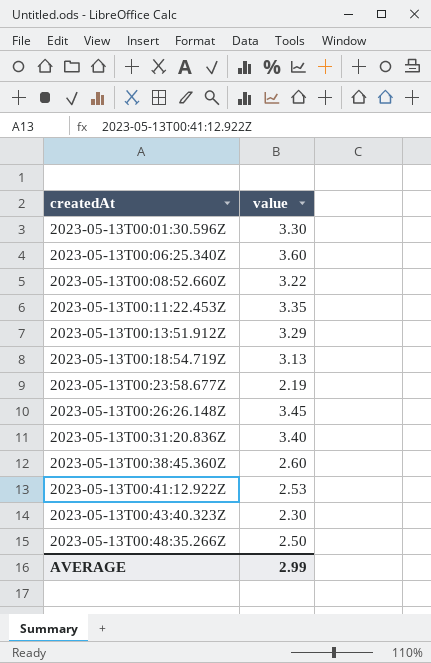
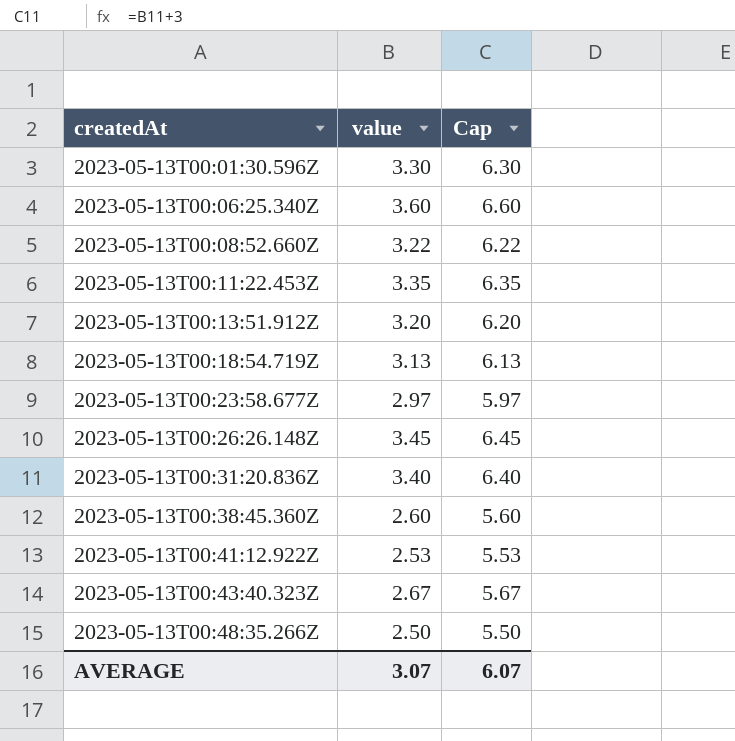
column Cap | formula: none -> [value] + 3
2023-05-13T00:13:51.912Z | value: 3.29 -> 3.20
2023-05-13T00:23:58.677Z | value: 2.19 -> 2.97
2023-05-13T00:43:40.323Z | value: 2.30 -> 2.67
AVERAGE | value: 2.99 -> 3.07

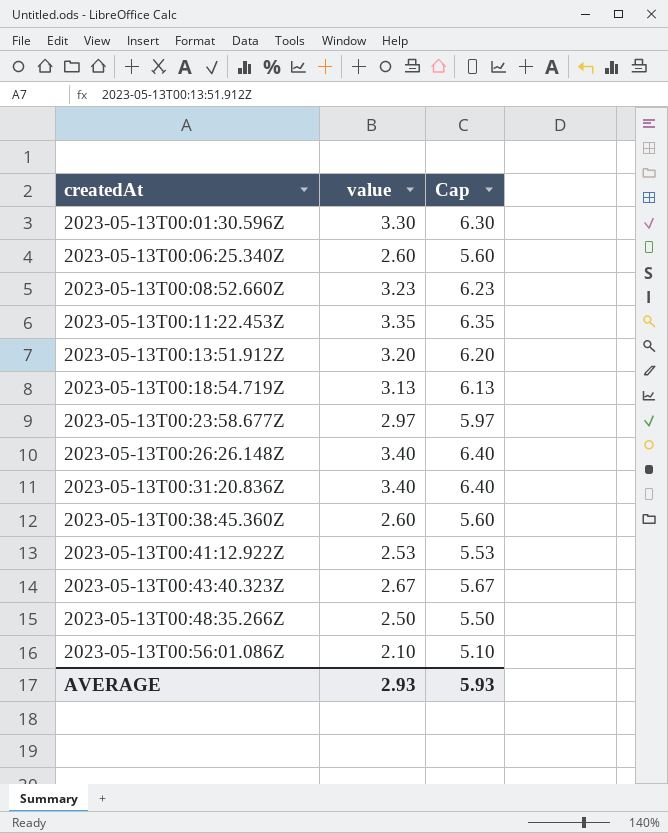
2023-05-13T00:06:25.340Z | value: 3.60 -> 2.60
2023-05-13T00:06:25.340Z | Cap: 6.60 -> 5.60
2023-05-13T00:08:52.660Z | value: 3.22 -> 3.23
2023-05-13T00:08:52.660Z | Cap: 6.22 -> 6.23
2023-05-13T00:26:26.148Z | value: 3.45 -> 3.40
2023-05-13T00:26:26.148Z | Cap: 6.45 -> 6.40
row 2023-05-13T00:56:01.086Z: none -> 2.10 | 5.10
AVERAGE | value: 3.07 -> 2.93
AVERAGE | Cap: 6.07 -> 5.93

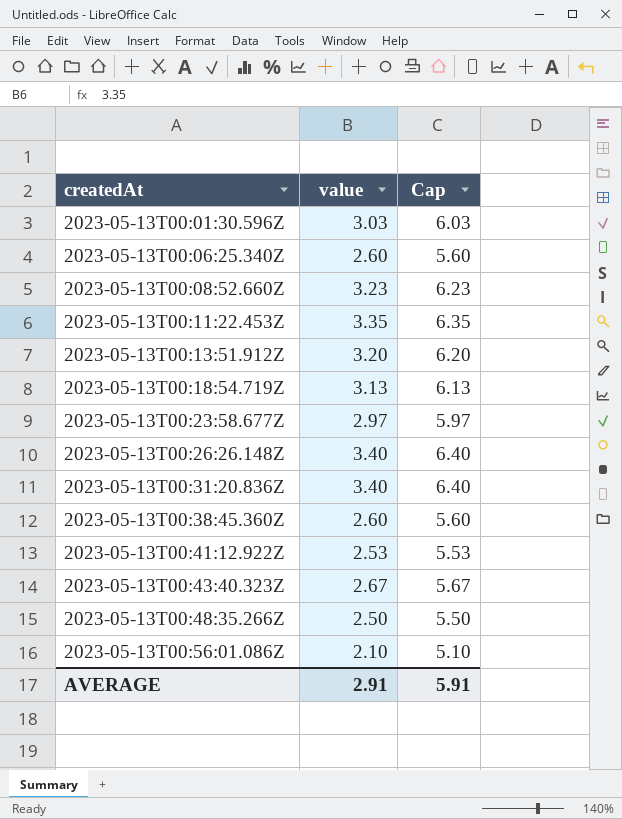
2023-05-13T00:01:30.596Z | value: 3.30 -> 3.03
2023-05-13T00:01:30.596Z | Cap: 6.30 -> 6.03
AVERAGE | value: 2.93 -> 2.91
AVERAGE | Cap: 5.93 -> 5.91

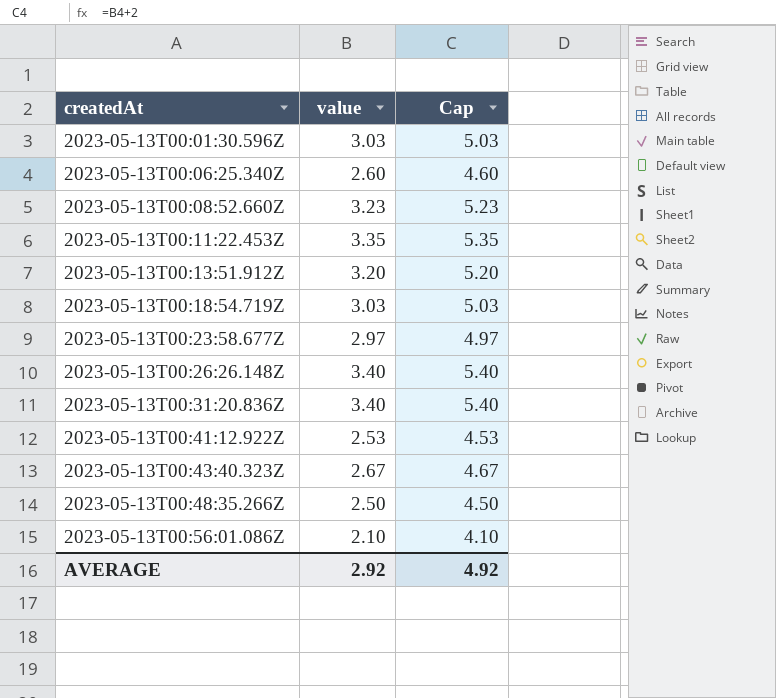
column Cap | formula: [value] + 3 -> [value] + 2
row 2023-05-13T00:38:45.360Z: 2.60 | 5.60 -> none
2023-05-13T00:18:54.719Z | value: 3.13 -> 3.03
AVERAGE | value: 2.91 -> 2.92
AVERAGE | Cap: 5.91 -> 4.92

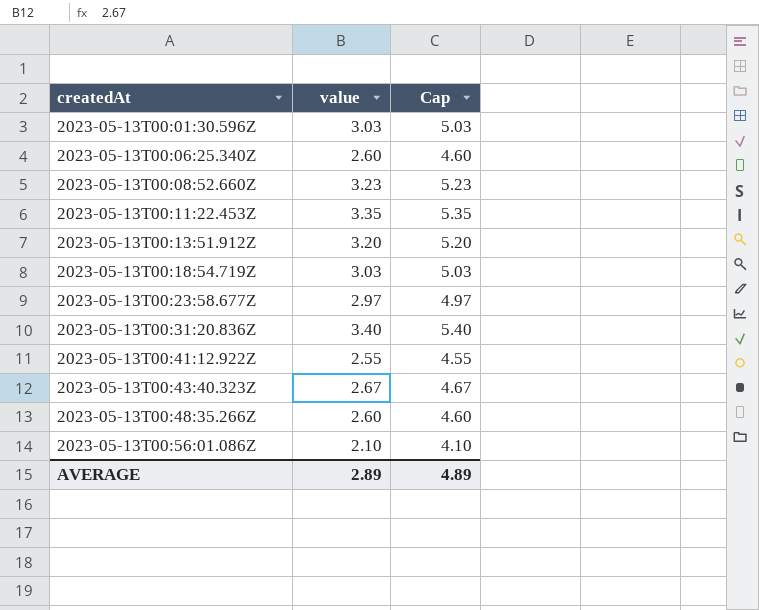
row 2023-05-13T00:26:26.148Z: 3.40 | 5.40 -> none
2023-05-13T00:41:12.922Z | value: 2.53 -> 2.55
2023-05-13T00:41:12.922Z | Cap: 4.53 -> 4.55
2023-05-13T00:48:35.266Z | value: 2.50 -> 2.60
2023-05-13T00:48:35.266Z | Cap: 4.50 -> 4.60
AVERAGE | value: 2.92 -> 2.89
AVERAGE | Cap: 4.92 -> 4.89

